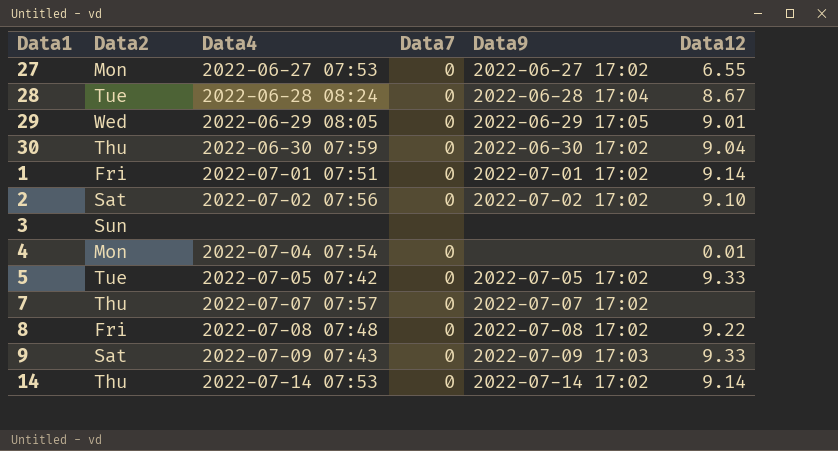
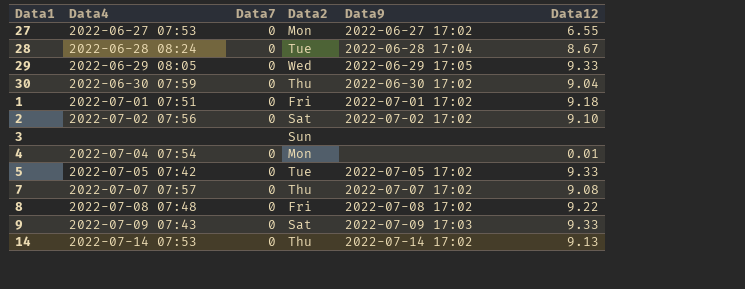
column Data2 | position: 2 -> 4
29 | Data12: 9.01 -> 9.33
1 | Data12: 9.14 -> 9.18
7 | Data12: none -> 9.08
14 | Data12: 9.14 -> 9.13

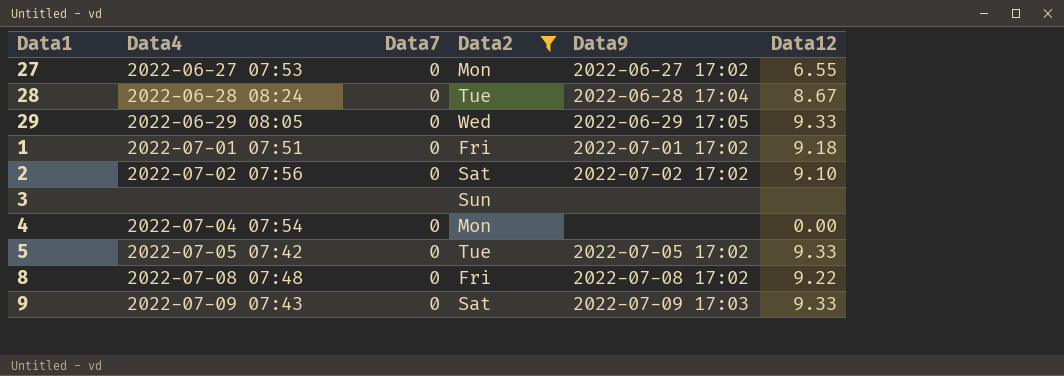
filter: none -> Data2 != Thu
4 | Data12: 0.01 -> 0.00

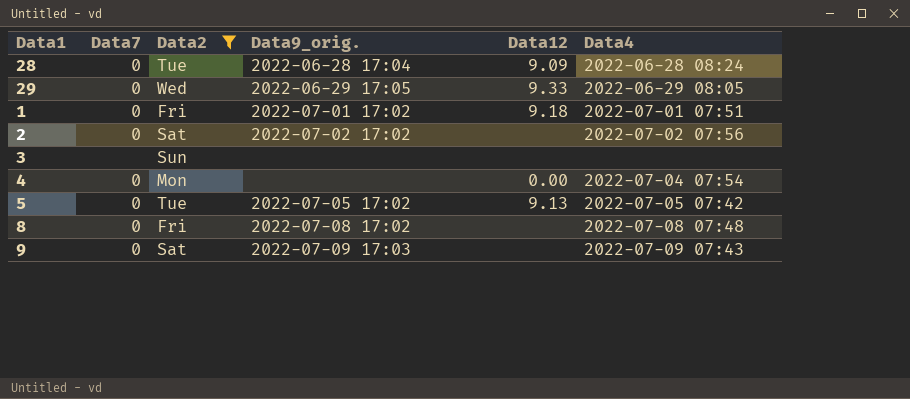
column name: Data9 -> Data9_orig.
column Data4 | position: 2 -> 6
row 27: 2022-06-27 07:53 | 0 | Mon | 2022-06-27 17:02 | 6.55 -> none
28 | Data12: 8.67 -> 9.09
2 | Data12: 9.10 -> none
5 | Data12: 9.33 -> 9.13
8 | Data12: 9.22 -> none
9 | Data12: 9.33 -> none

